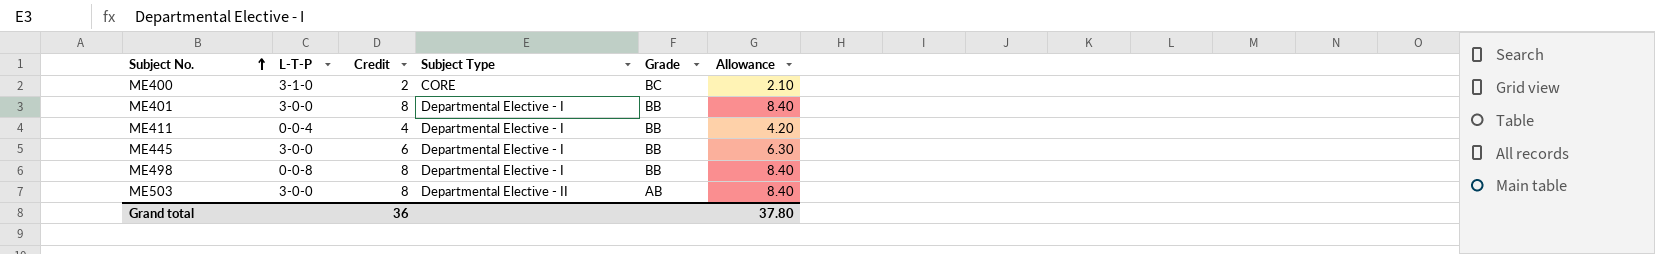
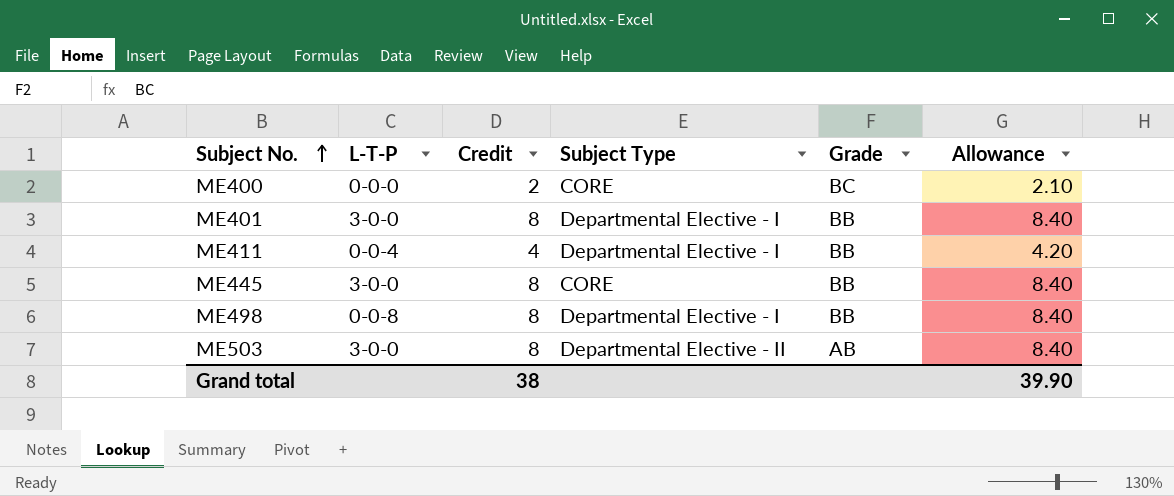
ME400 | L-T-P: 3-1-0 -> 0-0-0
ME445 | Credit: 6 -> 8
ME445 | Subject Type: Departmental Elective - I -> CORE
ME445 | Allowance: 6.30 -> 8.40
Grand total | Credit: 36 -> 38
Grand total | Allowance: 37.80 -> 39.90

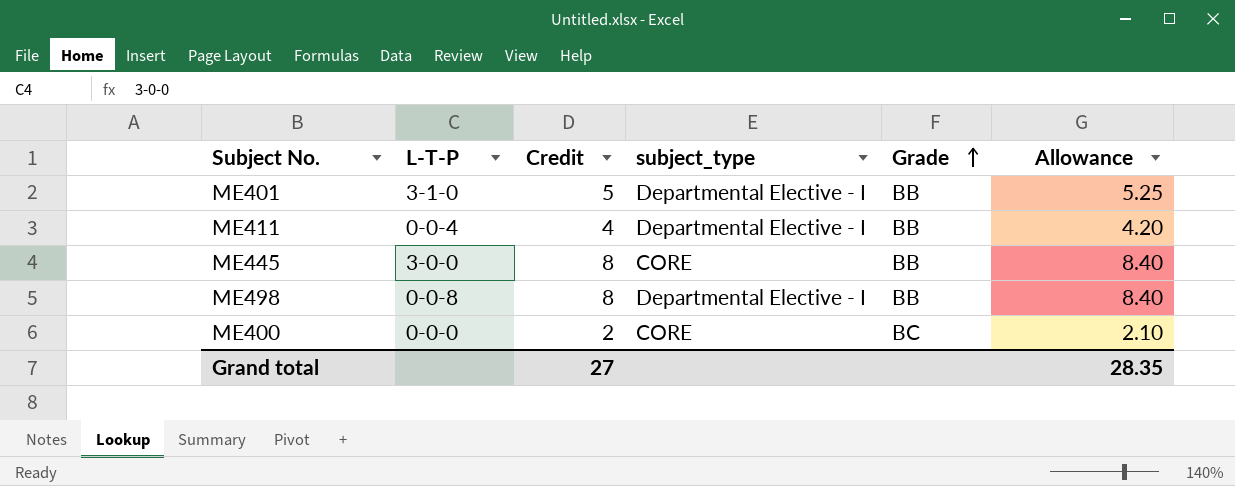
row order: Subject No. ascending -> Grade ascending
column name: Subject Type -> subject_type
row ME503: 3-0-0 | 8 | Departmental Elective - II | AB | 8.40 -> none
ME401 | L-T-P: 3-0-0 -> 3-1-0
ME401 | Credit: 8 -> 5
ME401 | Allowance: 8.40 -> 5.25
Grand total | Credit: 38 -> 27
Grand total | Allowance: 39.90 -> 28.35

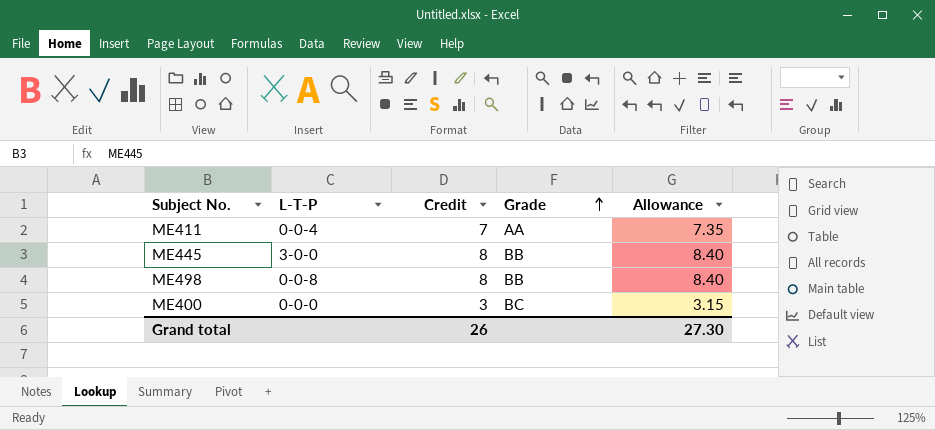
column subject_type | position: 4 -> none
row ME401: 3-1-0 | 5 | Departmental Elective - I | BB | 5.25 -> none
ME411 | Credit: 4 -> 7
ME411 | Grade: BB -> AA
ME411 | Allowance: 4.20 -> 7.35
ME400 | Credit: 2 -> 3
ME400 | Allowance: 2.10 -> 3.15
Grand total | Credit: 27 -> 26
Grand total | Allowance: 28.35 -> 27.30

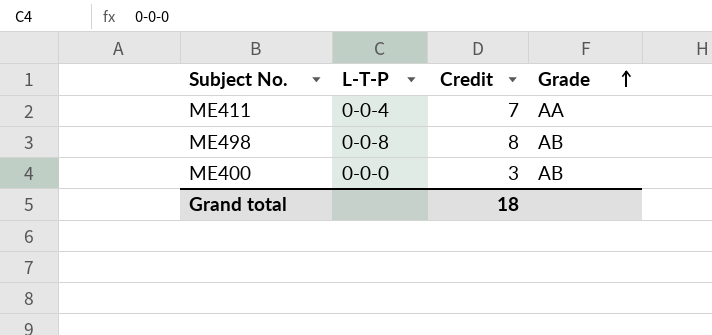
column Allowance | formula: [Credit] * 1.05 -> none
row ME445: 3-0-0 | 8 | BB | 8.40 -> none
ME498 | Grade: BB -> AB
ME400 | Grade: BC -> AB
Grand total | Credit: 26 -> 18

